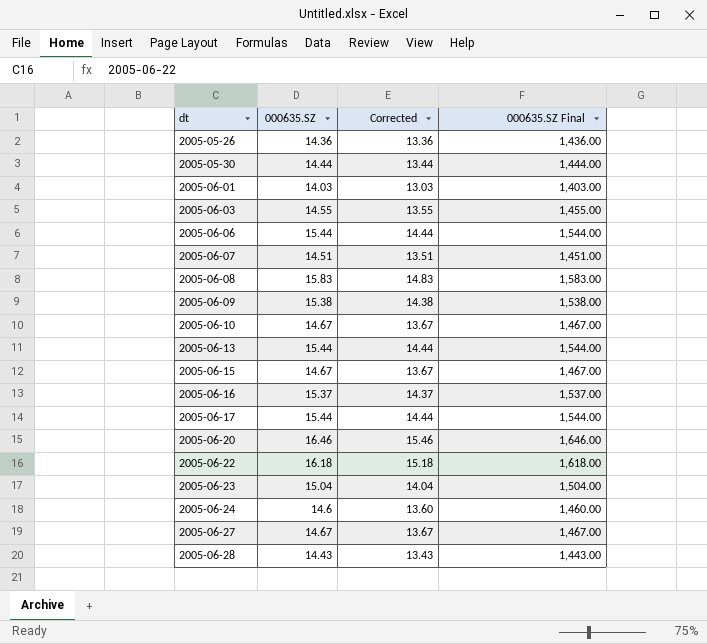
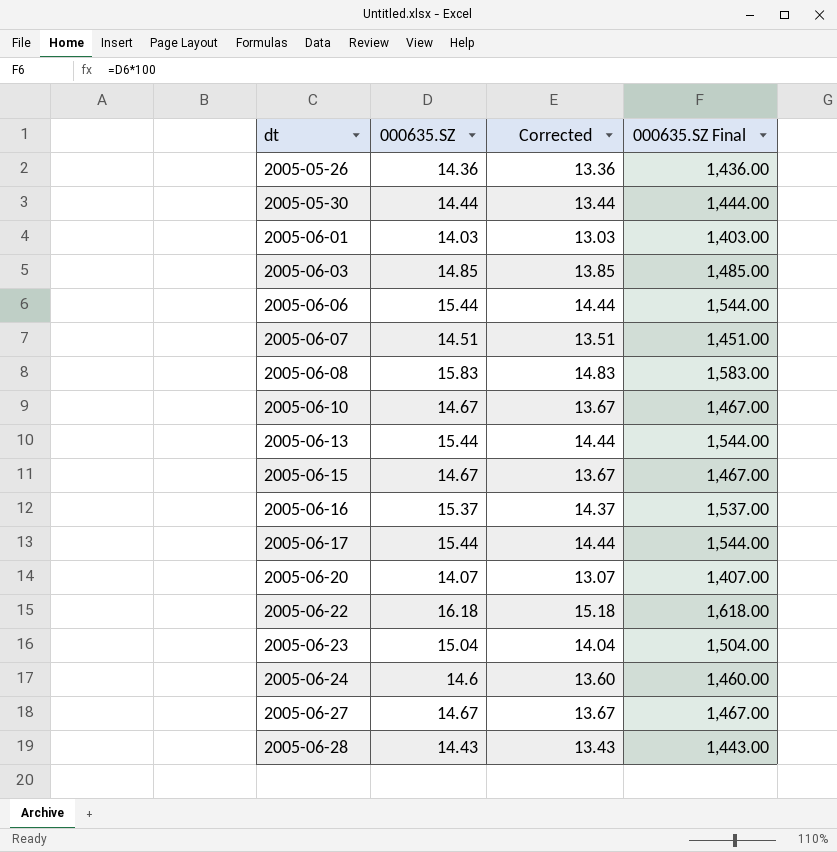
row 2005-06-09: 15.38 | 14.38 | 1,538.00 -> none
2005-06-03 | 000635.SZ: 14.55 -> 14.85
2005-06-03 | Corrected: 13.55 -> 13.85
2005-06-03 | 000635.SZ Final: 1,455.00 -> 1,485.00
2005-06-20 | 000635.SZ: 16.46 -> 14.07
2005-06-20 | Corrected: 15.46 -> 13.07
2005-06-20 | 000635.SZ Final: 1,646.00 -> 1,407.00

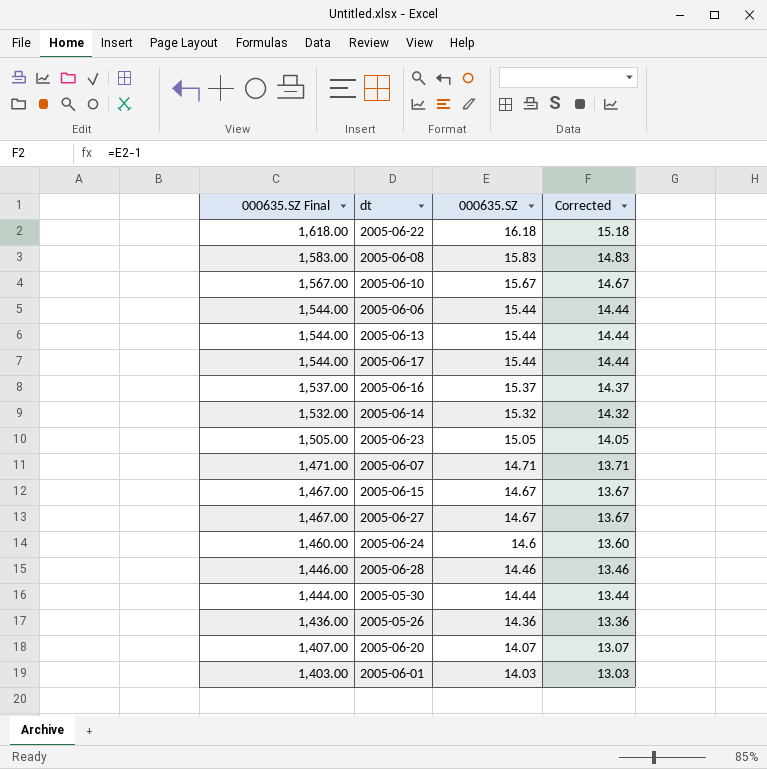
row order: dt ascending -> 000635.SZ Final descending
column 000635.SZ Final | position: 4 -> 1
row 2005-06-03: 14.85 | 13.85 | 1,485.00 -> none
2005-06-10 | 000635.SZ Final: 1,467.00 -> 1,567.00
2005-06-10 | 000635.SZ: 14.67 -> 15.67
2005-06-10 | Corrected: 13.67 -> 14.67
row 2005-06-14: none -> 1,532.00 | 15.32 | 14.32
2005-06-23 | 000635.SZ Final: 1,504.00 -> 1,505.00
2005-06-23 | 000635.SZ: 15.04 -> 15.05
2005-06-23 | Corrected: 14.04 -> 14.05
2005-06-07 | 000635.SZ Final: 1,451.00 -> 1,471.00
2005-06-07 | 000635.SZ: 14.51 -> 14.71
2005-06-07 | Corrected: 13.51 -> 13.71
2005-06-28 | 000635.SZ Final: 1,443.00 -> 1,446.00
2005-06-28 | 000635.SZ: 14.43 -> 14.46
2005-06-28 | Corrected: 13.43 -> 13.46

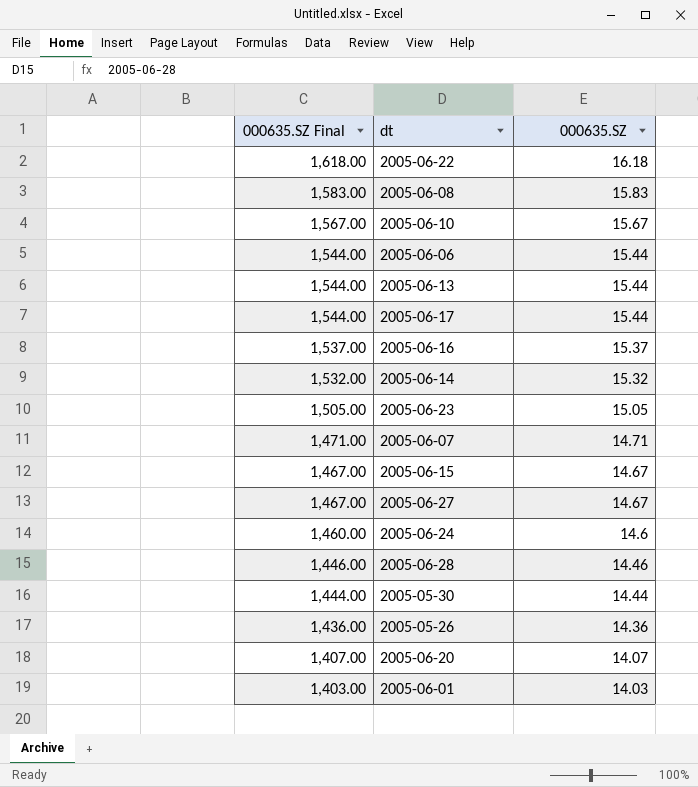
column Corrected | formula: [000635.SZ] - 1 -> none

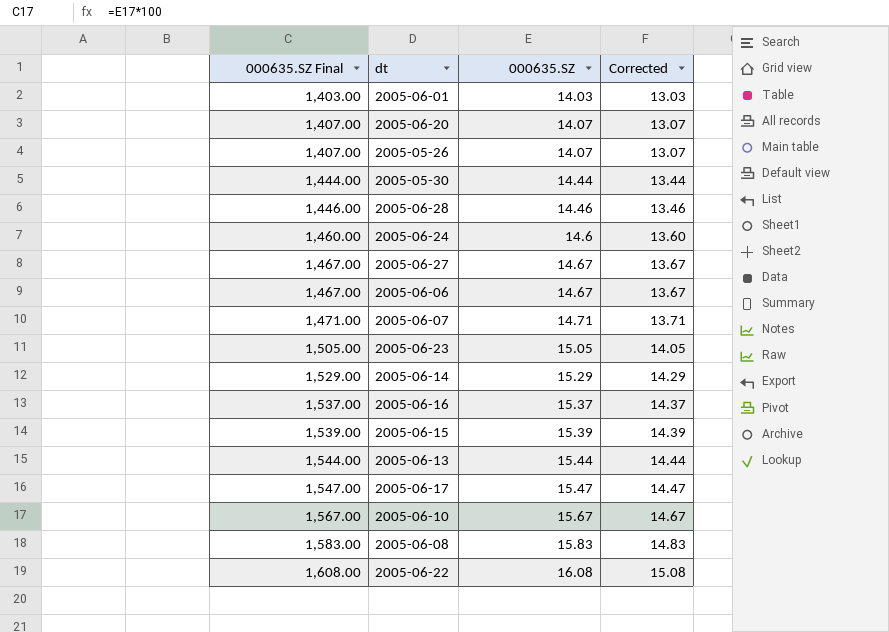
row order: 000635.SZ Final descending -> 000635.SZ Final ascending
column Corrected | formula: none -> [000635.SZ] - 1
2005-05-26 | 000635.SZ Final: 1,436.00 -> 1,407.00
2005-05-26 | 000635.SZ: 14.36 -> 14.07
2005-06-06 | 000635.SZ Final: 1,544.00 -> 1,467.00
2005-06-06 | 000635.SZ: 15.44 -> 14.67
2005-06-14 | 000635.SZ Final: 1,532.00 -> 1,529.00
2005-06-14 | 000635.SZ: 15.32 -> 15.29
2005-06-15 | 000635.SZ Final: 1,467.00 -> 1,539.00
2005-06-15 | 000635.SZ: 14.67 -> 15.39
2005-06-17 | 000635.SZ Final: 1,544.00 -> 1,547.00
2005-06-17 | 000635.SZ: 15.44 -> 15.47
2005-06-22 | 000635.SZ Final: 1,618.00 -> 1,608.00
2005-06-22 | 000635.SZ: 16.18 -> 16.08

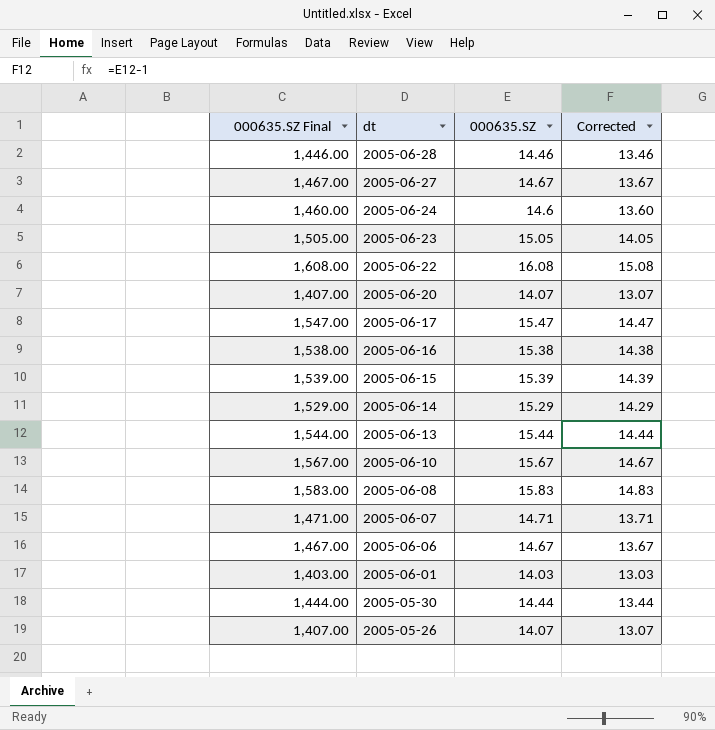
row order: 000635.SZ Final ascending -> dt descending
2005-06-16 | 000635.SZ Final: 1,537.00 -> 1,538.00
2005-06-16 | 000635.SZ: 15.37 -> 15.38
2005-06-16 | Corrected: 14.37 -> 14.38

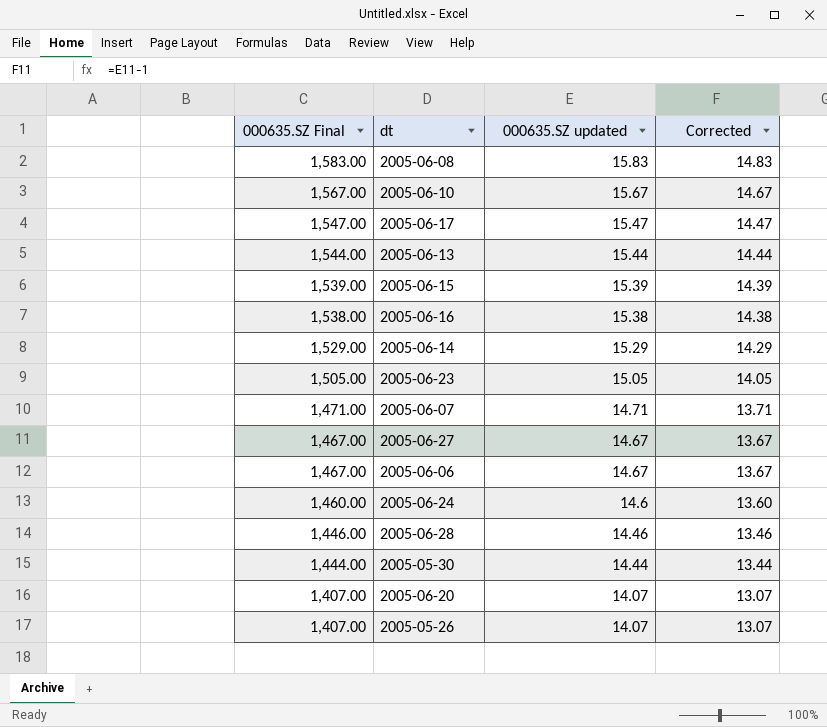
row order: dt descending -> 000635.SZ Final descending
column name: 000635.SZ -> 000635.SZ updated
row 2005-06-22: 1,608.00 | 16.08 | 15.08 -> none
row 2005-06-01: 1,403.00 | 14.03 | 13.03 -> none

